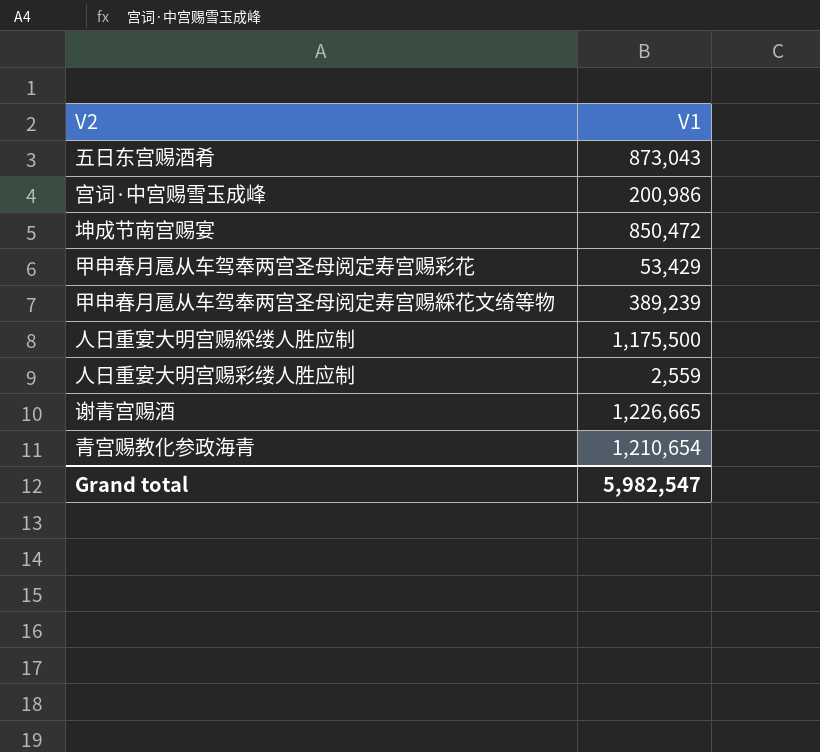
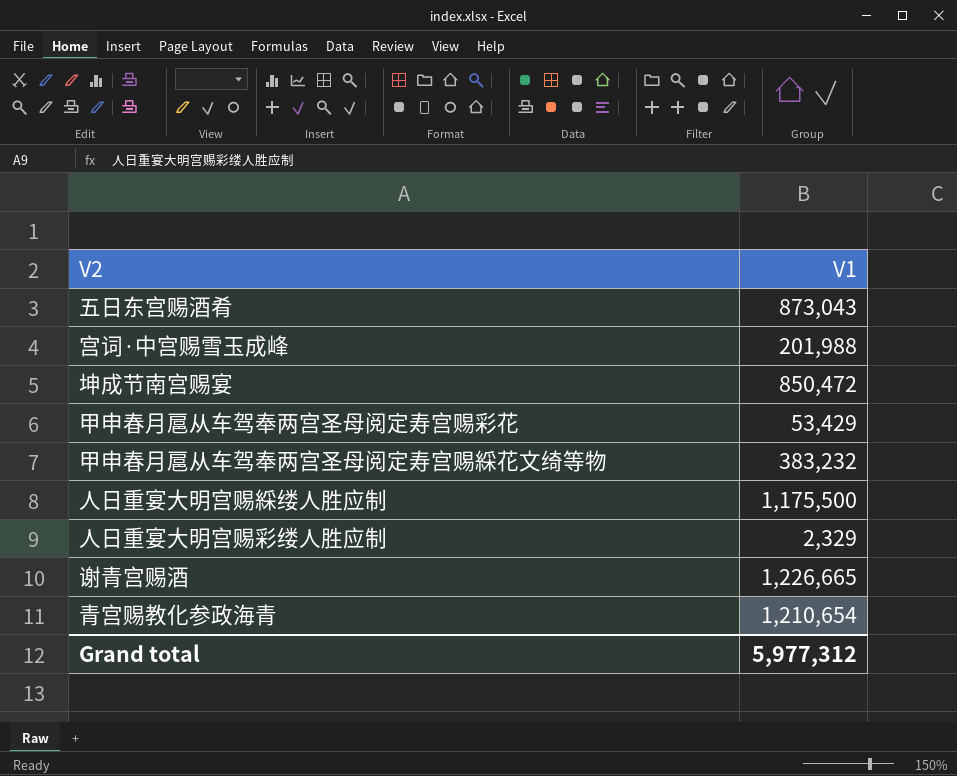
宫词·中宫赐雪玉成峰 | V1: 200,986 -> 201,988
甲申春月扈从车驾奉两宫圣母阅定寿宫赐綵花文绮等物 | V1: 389,239 -> 383,232
人日重宴大明宫赐彩缕人胜应制 | V1: 2,559 -> 2,329
Grand total | V1: 5,982,547 -> 5,977,312

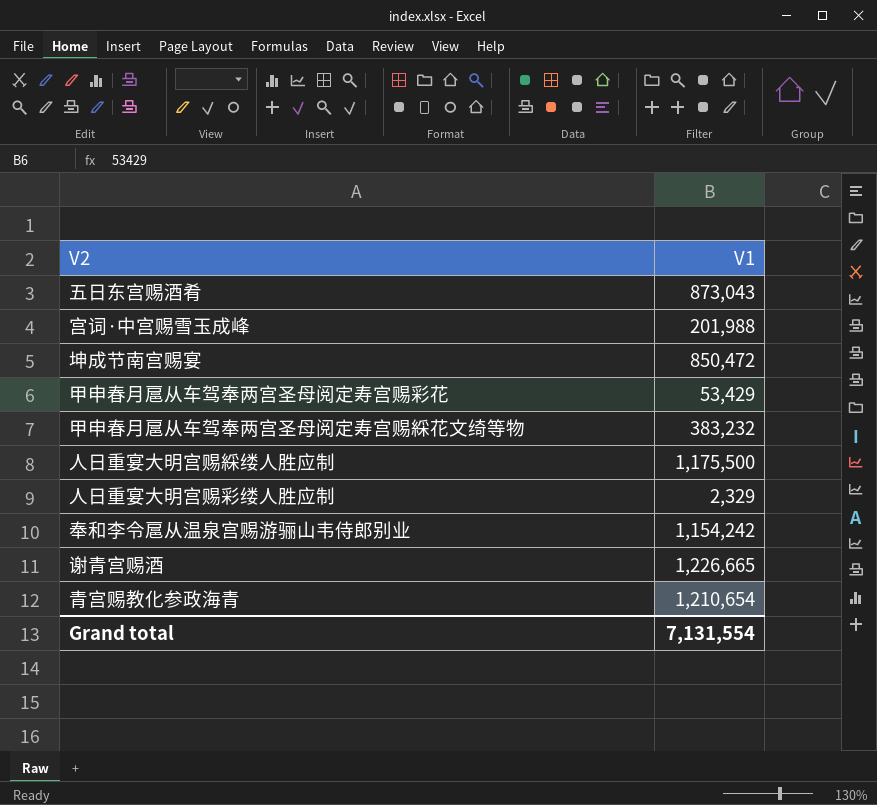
row 奉和李令扈从温泉宫赐游骊山韦侍郎别业: none -> 1,154,242
Grand total | V1: 5,977,312 -> 7,131,554

